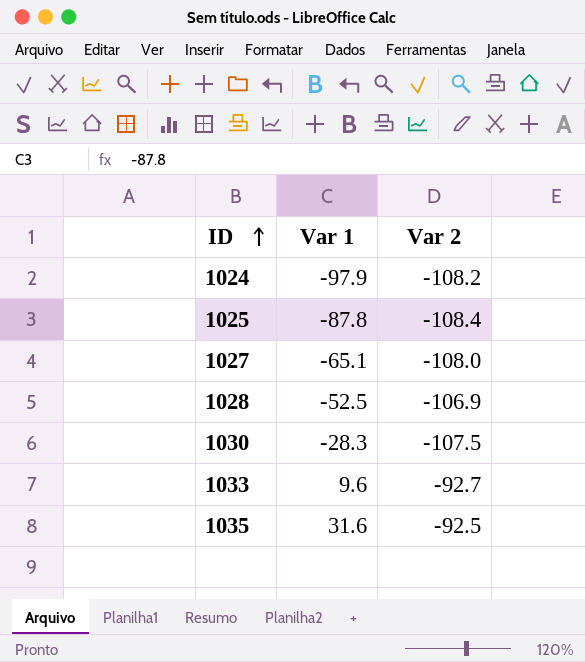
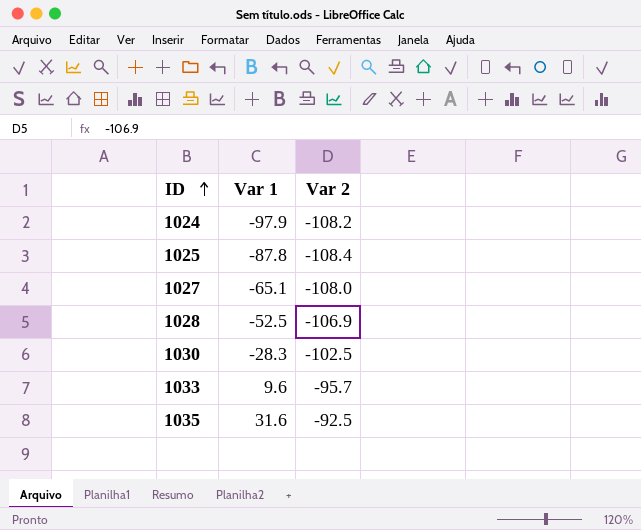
1030 | Var 2: -107.5 -> -102.5
1033 | Var 2: -92.7 -> -95.7

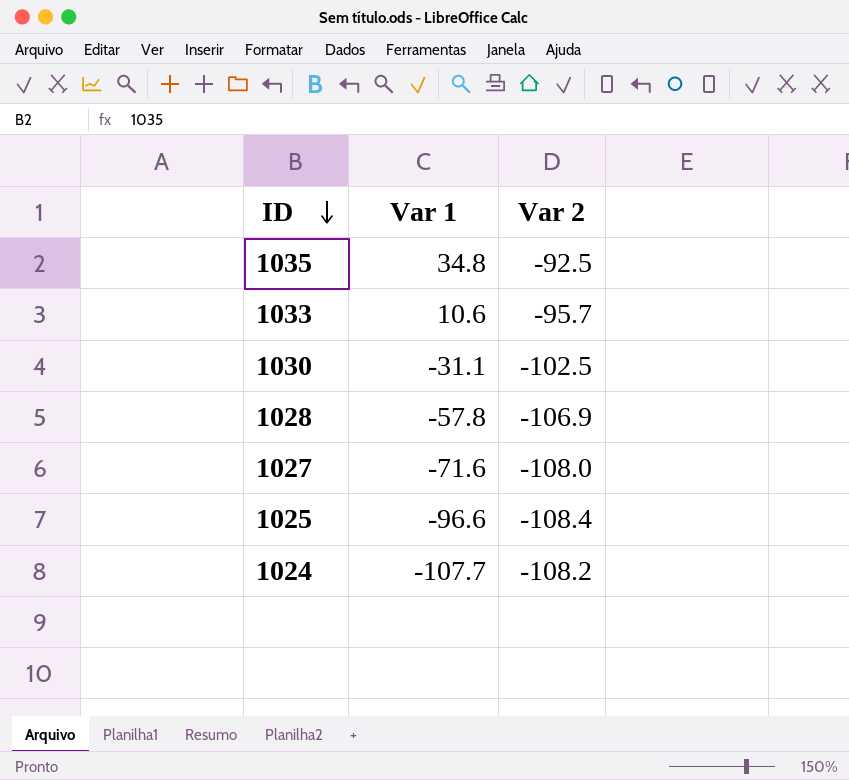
row order: ID ascending -> ID descending
1035 | Var 1: 31.6 -> 34.8
1033 | Var 1: 9.6 -> 10.6
1030 | Var 1: -28.3 -> -31.1
1028 | Var 1: -52.5 -> -57.8
1027 | Var 1: -65.1 -> -71.6
1025 | Var 1: -87.8 -> -96.6
1024 | Var 1: -97.9 -> -107.7

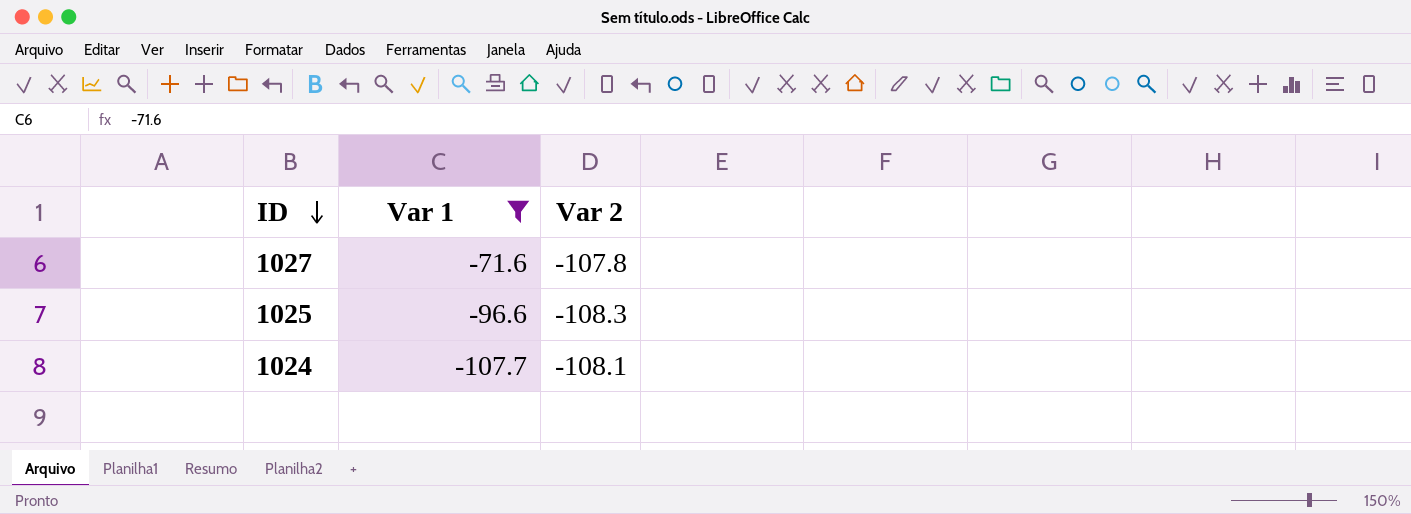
filter: none -> Var 1 <= -71.6
1027 | Var 2: -108.0 -> -107.8
1025 | Var 2: -108.4 -> -108.3
1024 | Var 2: -108.2 -> -108.1

